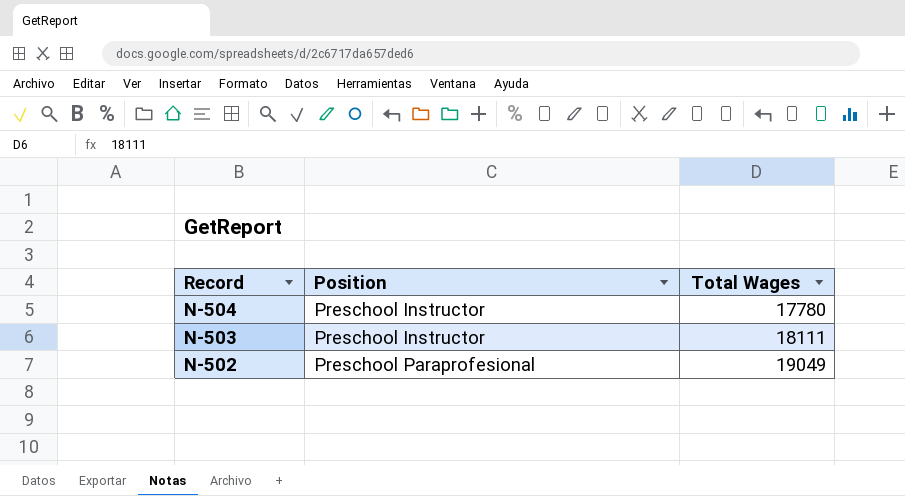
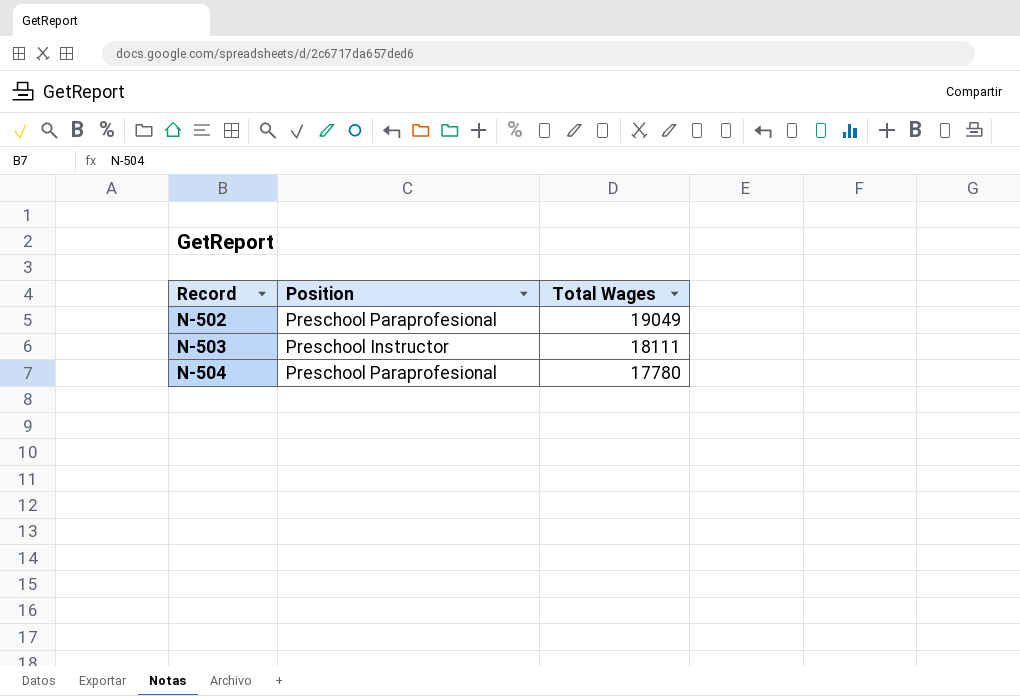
row order: Record descending -> Record ascending
N-504 | Position: Preschool Instructor -> Preschool Paraprofesional

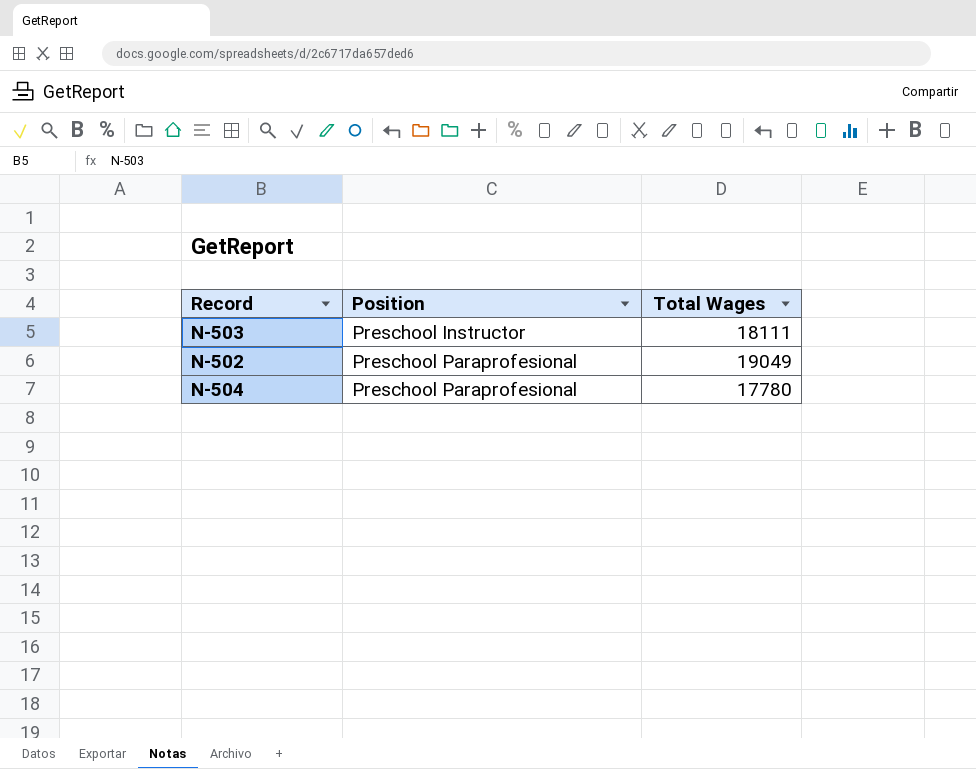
row order: Record ascending -> Position ascending

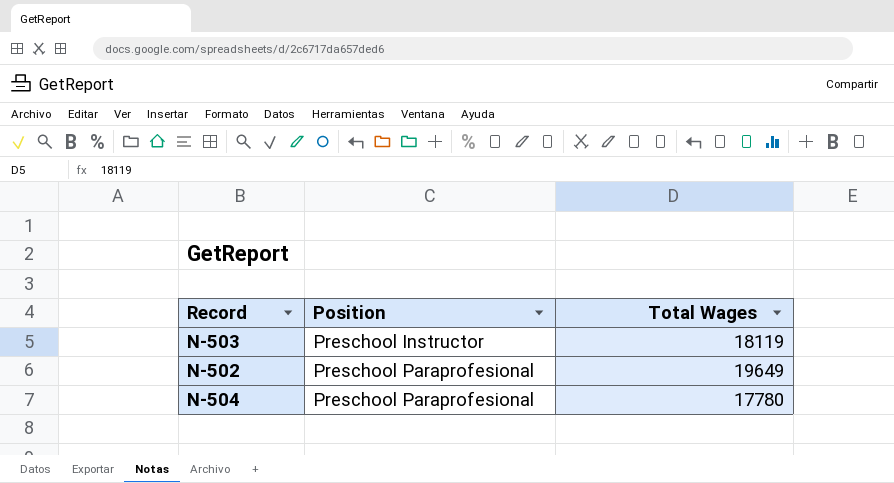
N-503 | Total Wages: 18111 -> 18119
N-502 | Total Wages: 19049 -> 19649

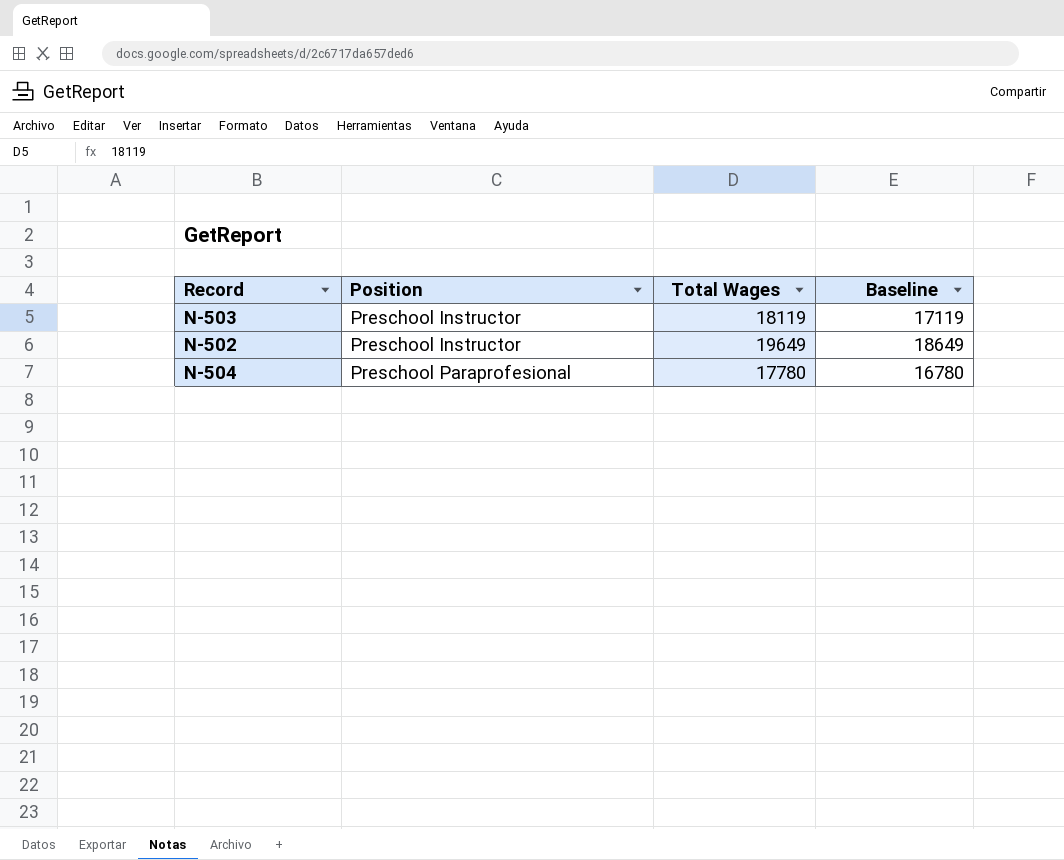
column Baseline | formula: none -> [Total Wages] - 1000
N-502 | Position: Preschool Paraprofesional -> Preschool Instructor

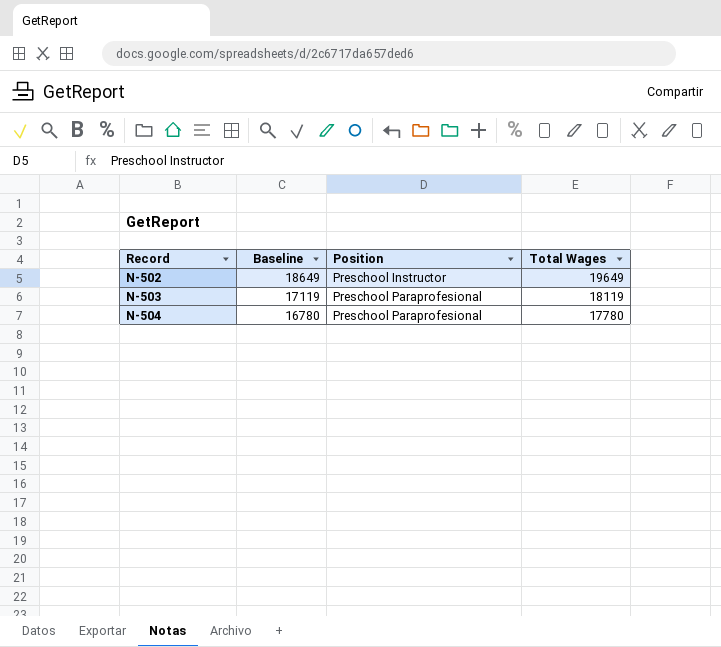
row order: Position ascending -> Record ascending
column Baseline | position: 4 -> 2
N-503 | Position: Preschool Instructor -> Preschool Paraprofesional

